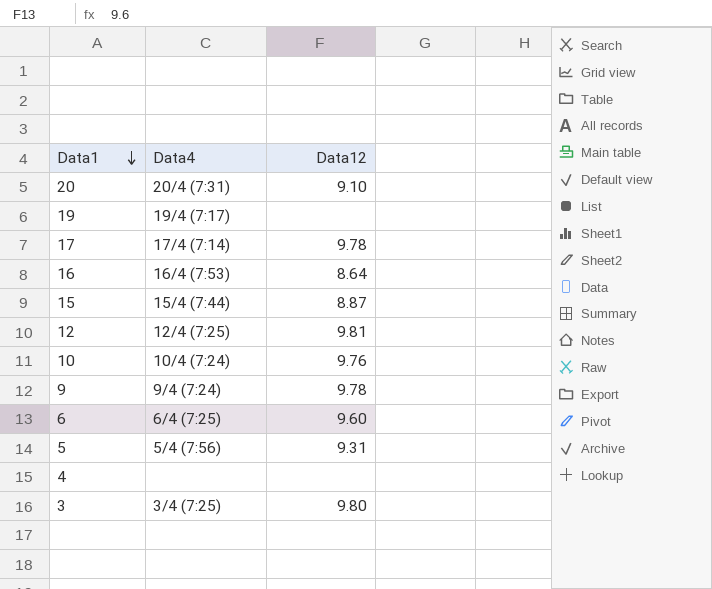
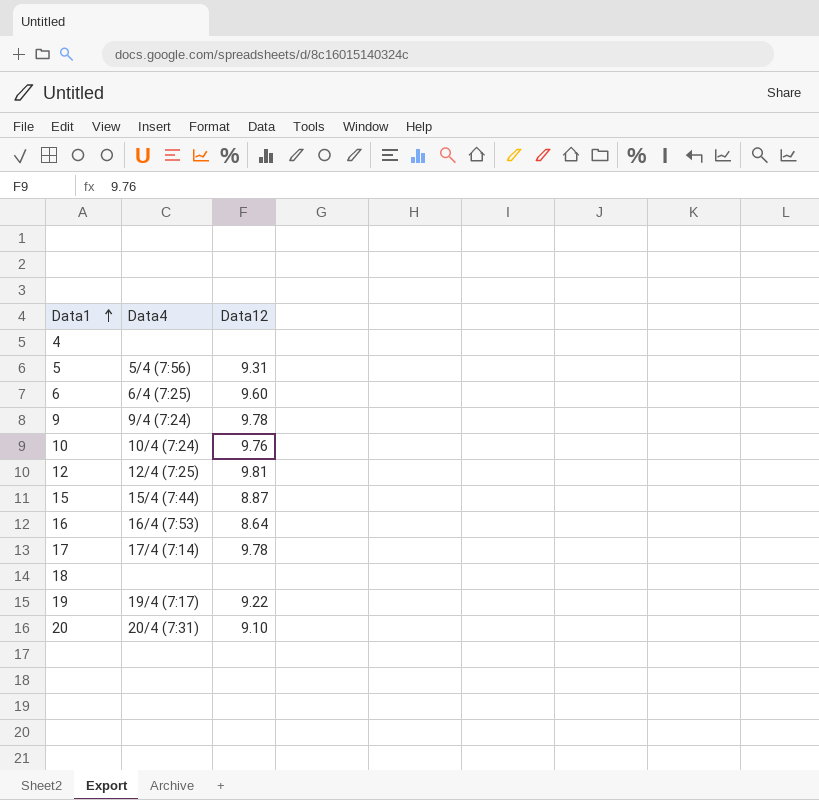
row order: Data1 descending -> Data1 ascending
row 3: 3/4 (7:25) | 9.80 -> none
row 18: none -> none | none
19 | Data12: none -> 9.22

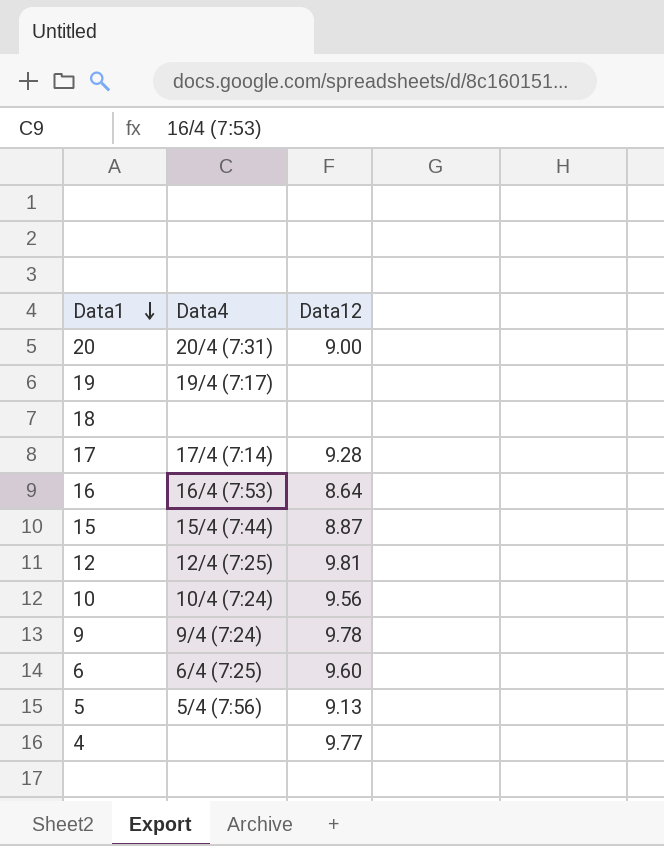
row order: Data1 ascending -> Data1 descending
20 | Data12: 9.10 -> 9.00
19 | Data12: 9.22 -> none
17 | Data12: 9.78 -> 9.28
10 | Data12: 9.76 -> 9.56
5 | Data12: 9.31 -> 9.13
4 | Data12: none -> 9.77

